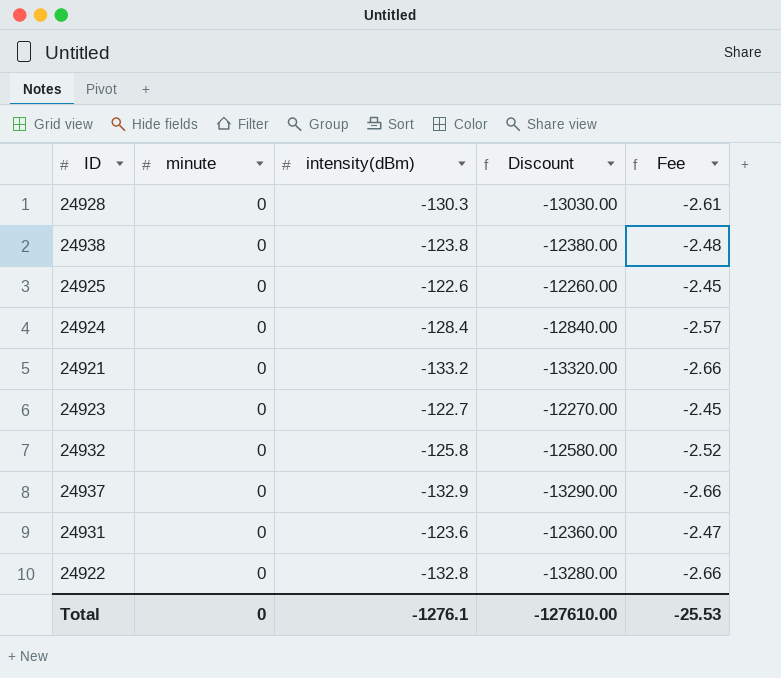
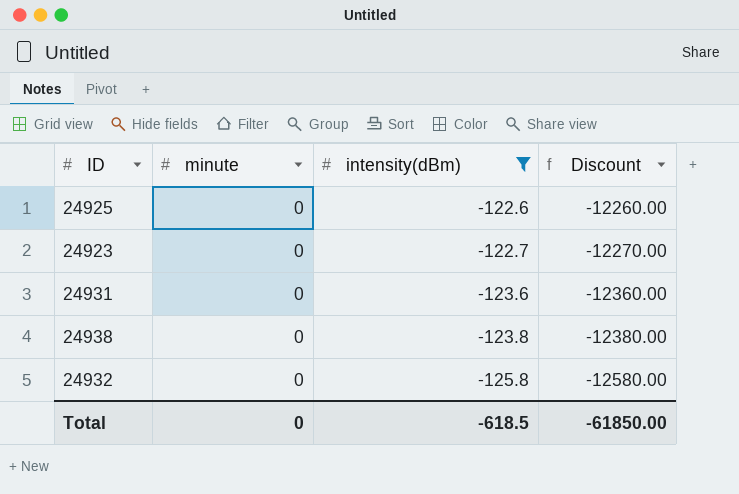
filter: none -> intensity(dBm) >= -125.8
row order: none -> intensity(dBm) descending
column Fee | formula: [intensity(dBm)] * 0.02 -> none
Total | intensity(dBm): -1276.1 -> -618.5
Total | Discount: -127610.00 -> -61850.00

